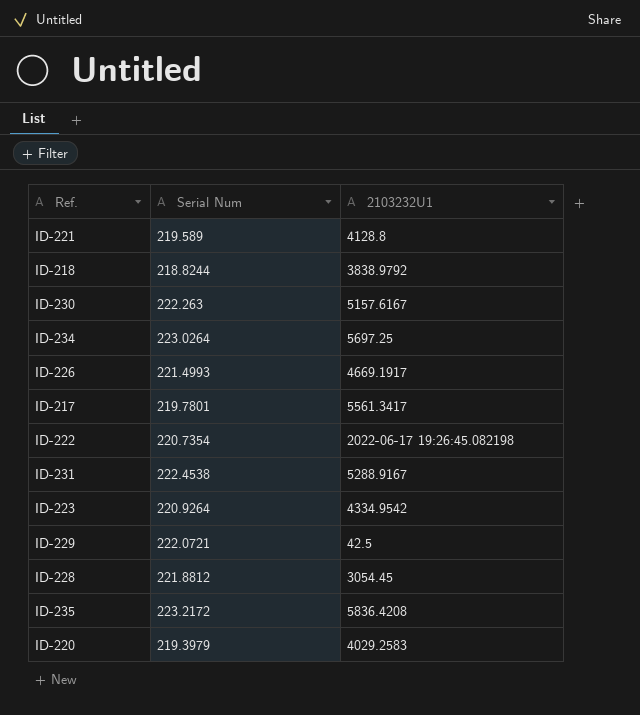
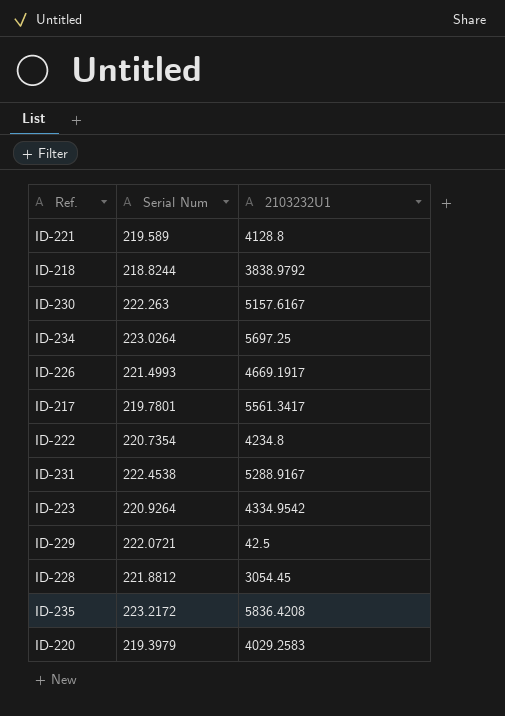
ID-222 | 2103232U1: 2022-06-17 19:26:45.082198 -> 4234.8

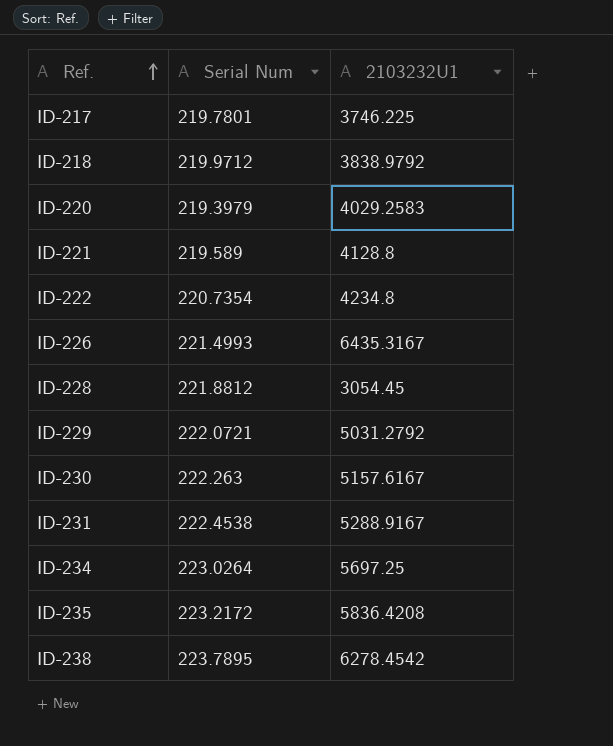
row order: none -> Ref. ascending
row ID-223: 220.9264 | 4334.9542 -> none
ID-217 | 2103232U1: 5561.3417 -> 3746.225
ID-218 | Serial Num: 218.8244 -> 219.9712
ID-226 | 2103232U1: 4669.1917 -> 6435.3167
ID-229 | 2103232U1: 42.5 -> 5031.2792
row ID-238: none -> 223.7895 | 6278.4542

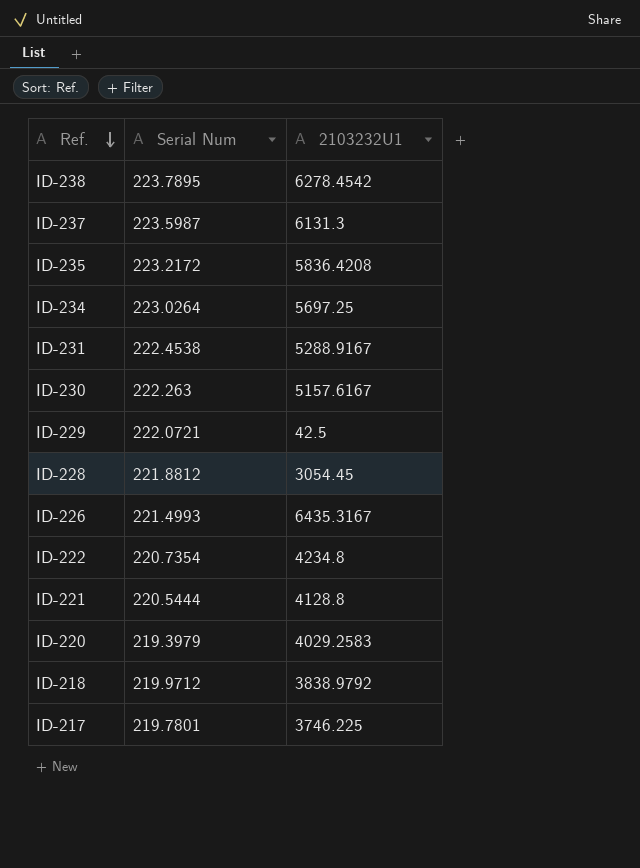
row order: Ref. ascending -> Ref. descending
row ID-237: none -> 223.5987 | 6131.3
ID-229 | 2103232U1: 5031.2792 -> 42.5
ID-221 | Serial Num: 219.589 -> 220.5444

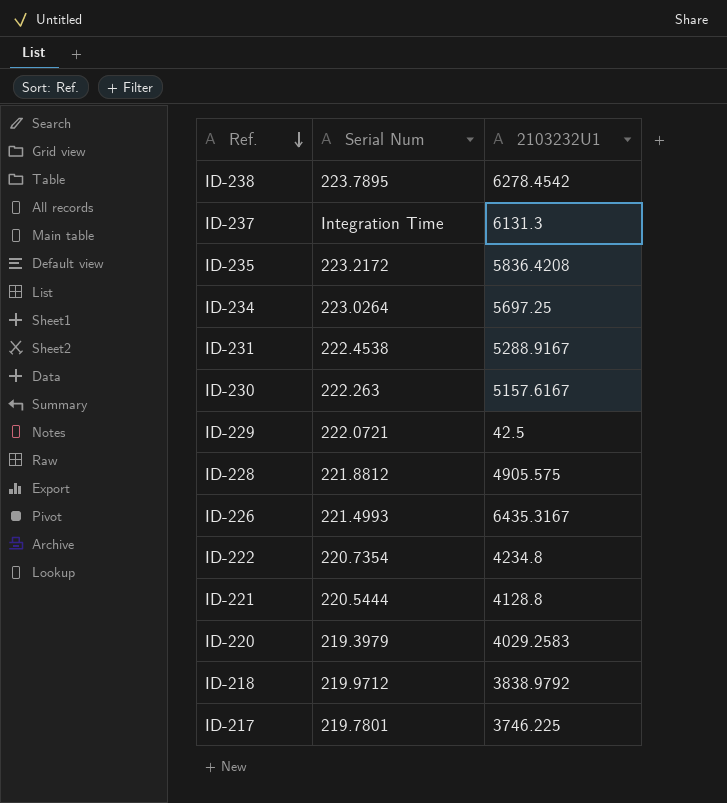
ID-237 | Serial Num: 223.5987 -> Integration Time
ID-228 | 2103232U1: 3054.45 -> 4905.575

